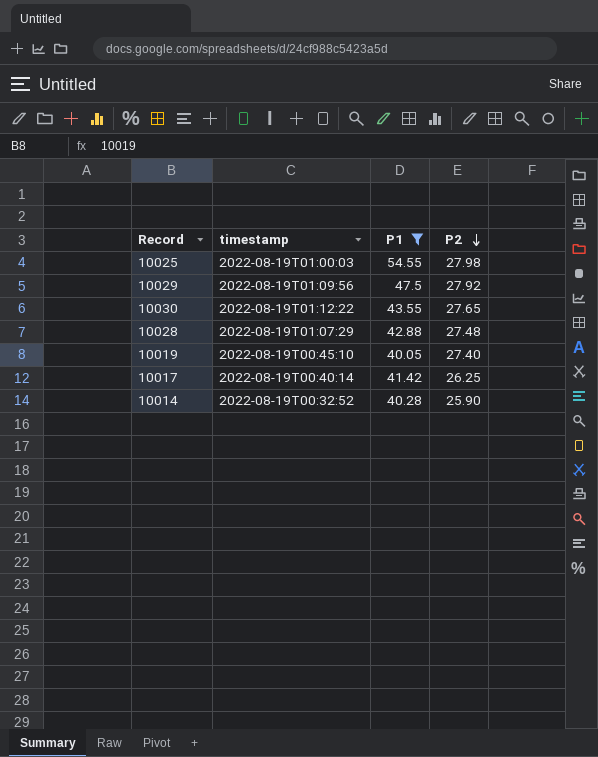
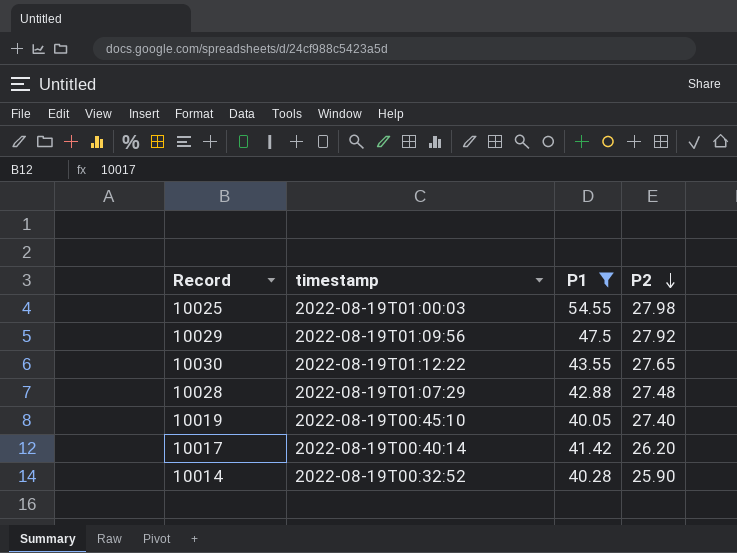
10017 | P2: 26.25 -> 26.20

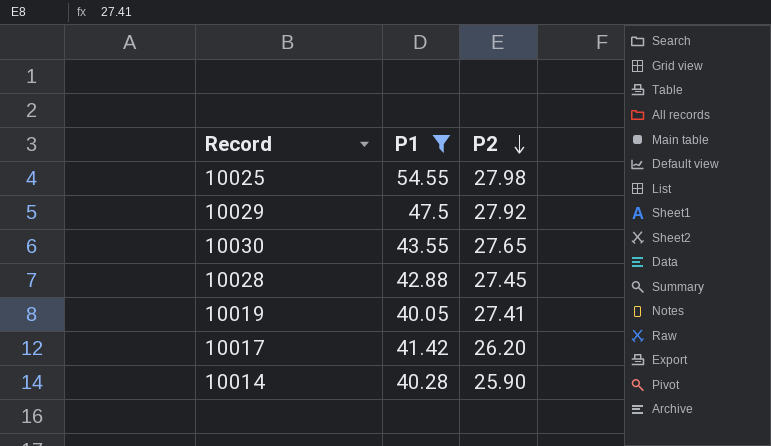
column timestamp | position: 2 -> none
10028 | P2: 27.48 -> 27.45
10019 | P2: 27.40 -> 27.41

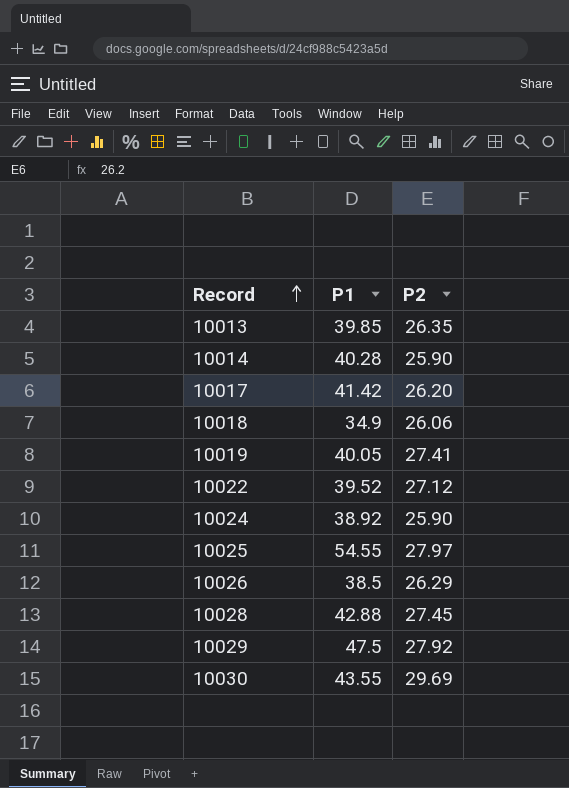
filter: P1 >= 40.05 -> none
row order: P2 descending -> Record ascending
10025 | P2: 27.98 -> 27.97
10030 | P2: 27.65 -> 29.69

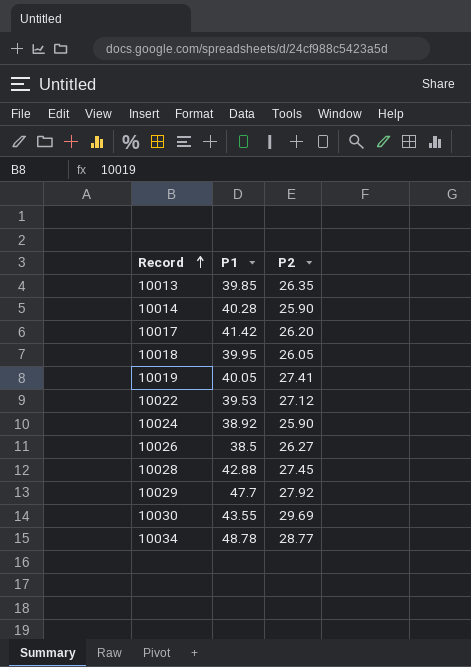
row 10025: 54.55 | 27.97 -> none
10018 | P1: 34.9 -> 39.95
10018 | P2: 26.06 -> 26.05
10022 | P1: 39.52 -> 39.53
10026 | P2: 26.29 -> 26.27
10029 | P1: 47.5 -> 47.7
row 10034: none -> 48.78 | 28.77

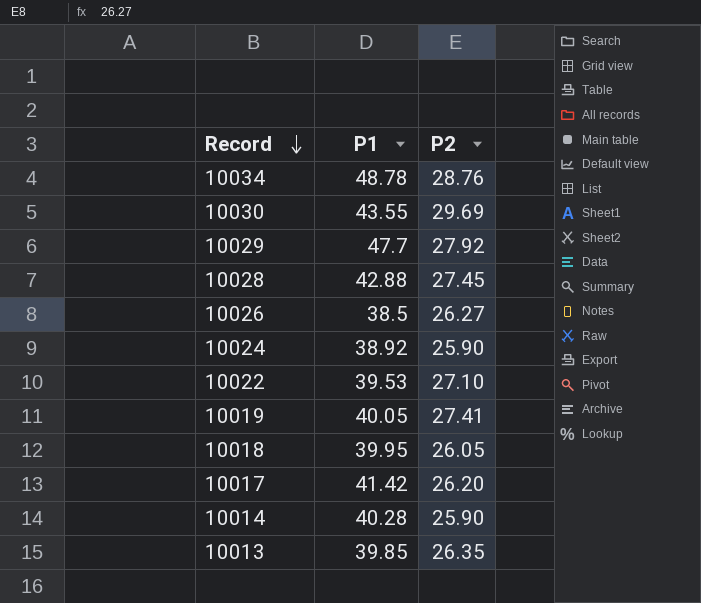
row order: Record ascending -> Record descending
10034 | P2: 28.77 -> 28.76
10022 | P2: 27.12 -> 27.10

